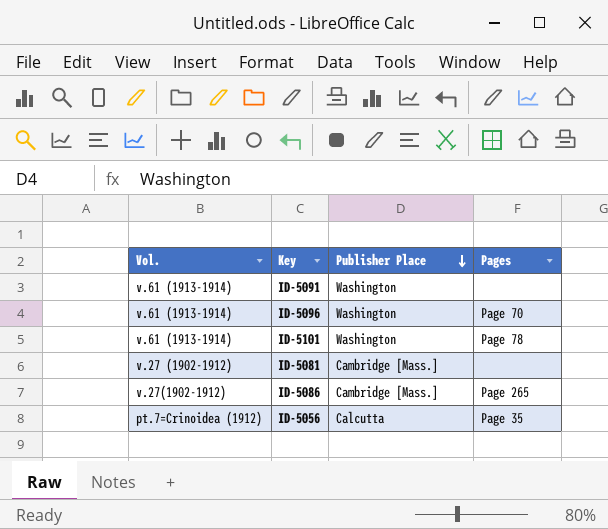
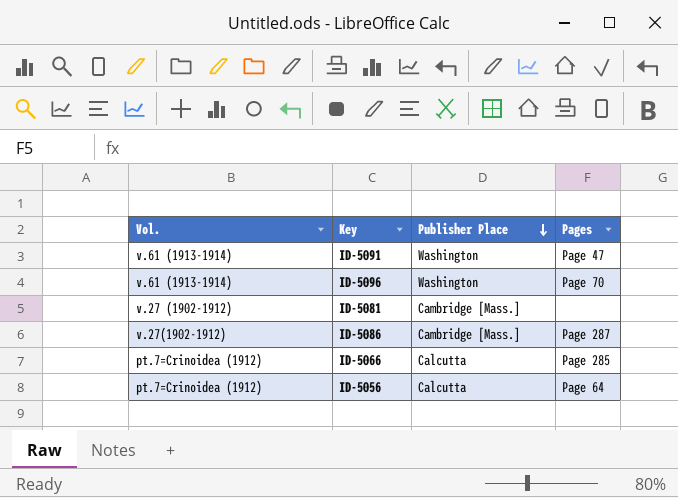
row ID-5101: v.61 (1913-1914) | Washington | Page 78 -> none
ID-5091 | Pages: none -> Page 47
ID-5086 | Pages: Page 265 -> Page 287
row ID-5066: none -> pt.7=Crinoidea (1912) | Calcutta | Page 285
ID-5056 | Pages: Page 35 -> Page 64

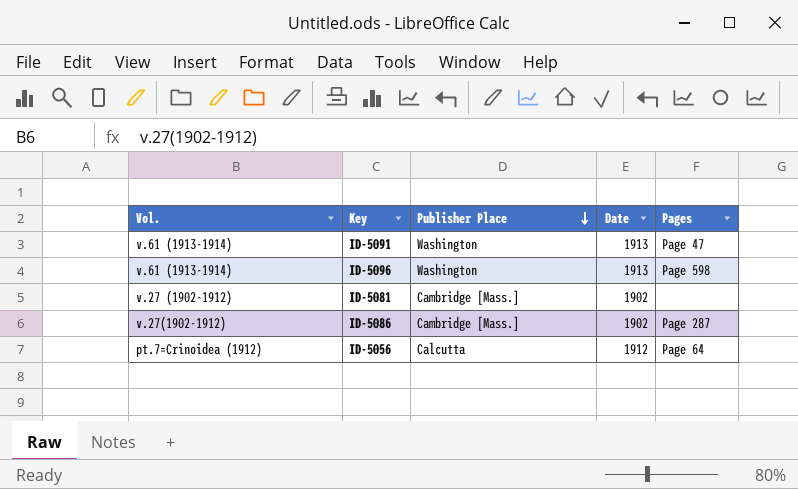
column Date | position: none -> 4
row ID-5066: pt.7=Crinoidea (1912) | Calcutta | Page 285 -> none
ID-5096 | Pages: Page 70 -> Page 598

